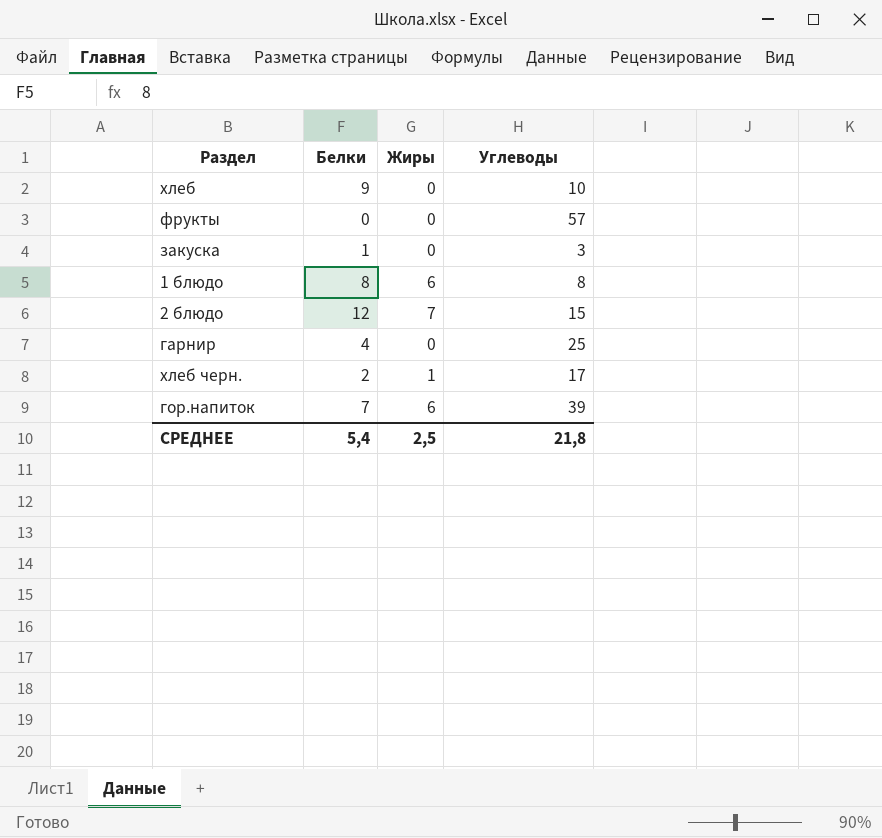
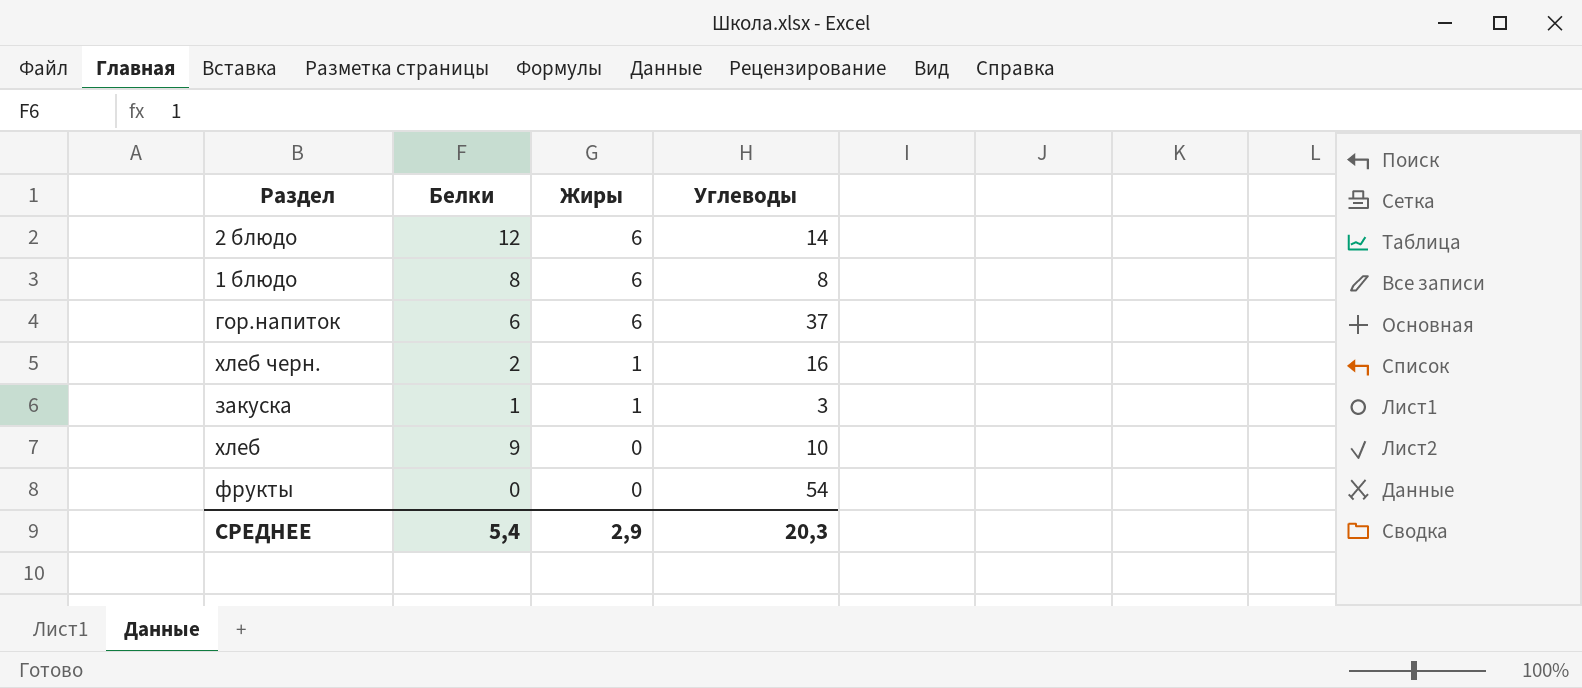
row order: none -> Жиры descending
row гарнир: 4 | 0 | 25 -> none
2 блюдо | Жиры: 7 -> 6
2 блюдо | Углеводы: 15 -> 14
гор.напиток | Белки: 7 -> 6
гор.напиток | Углеводы: 39 -> 37
хлеб черн. | Углеводы: 17 -> 16
закуска | Жиры: 0 -> 1
фрукты | Углеводы: 57 -> 54
СРЕДНЕЕ | Жиры: 2,5 -> 2,9
СРЕДНЕЕ | Углеводы: 21,8 -> 20,3

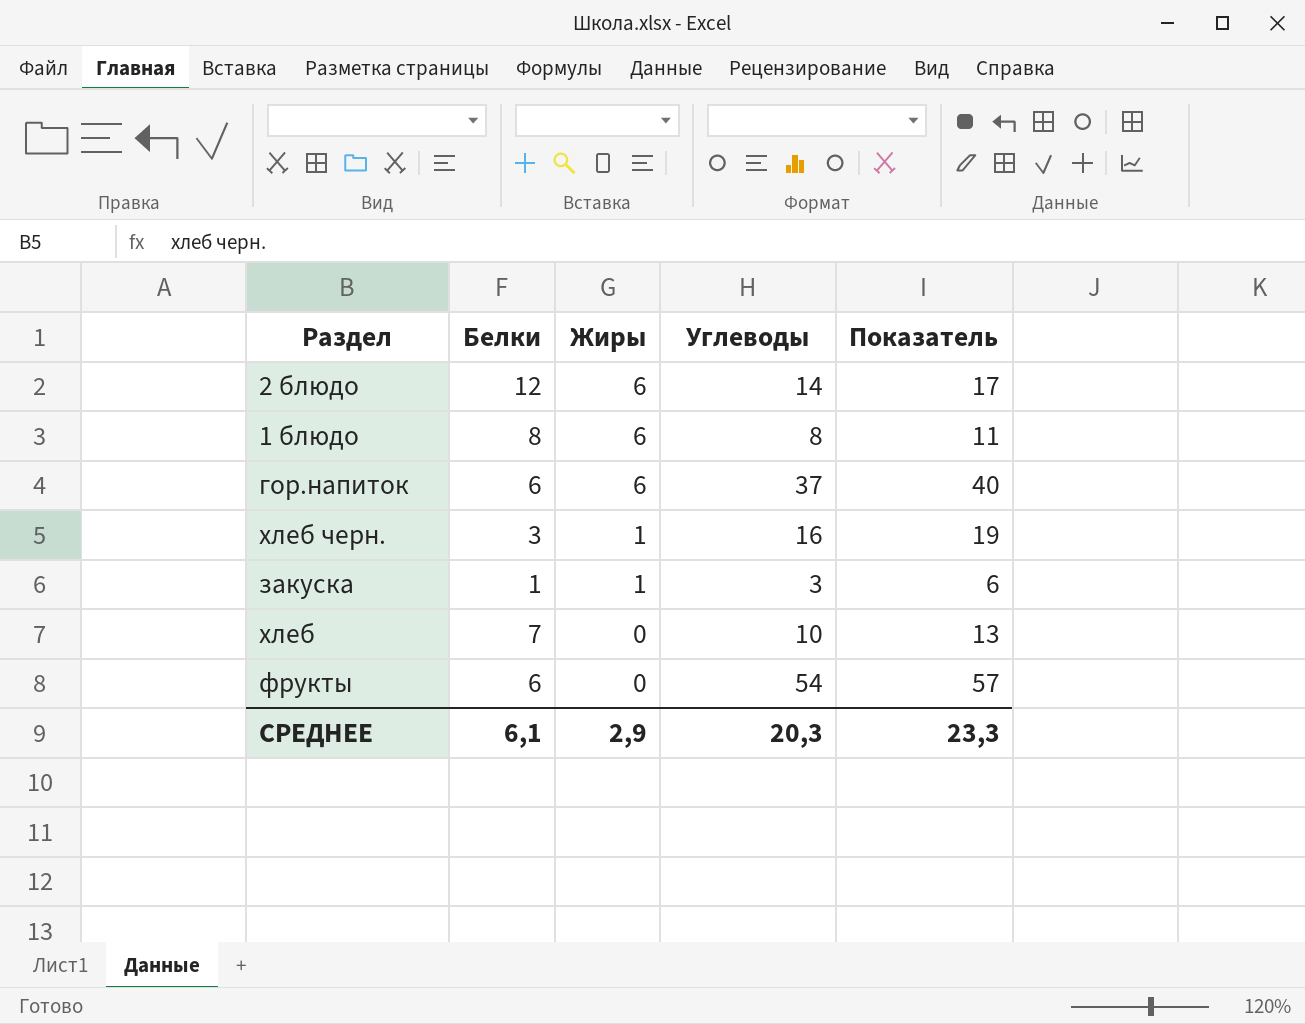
column Показатель | formula: none -> [Углеводы] + 3
хлеб черн. | Белки: 2 -> 3
хлеб | Белки: 9 -> 7
фрукты | Белки: 0 -> 6
СРЕДНЕЕ | Белки: 5,4 -> 6,1

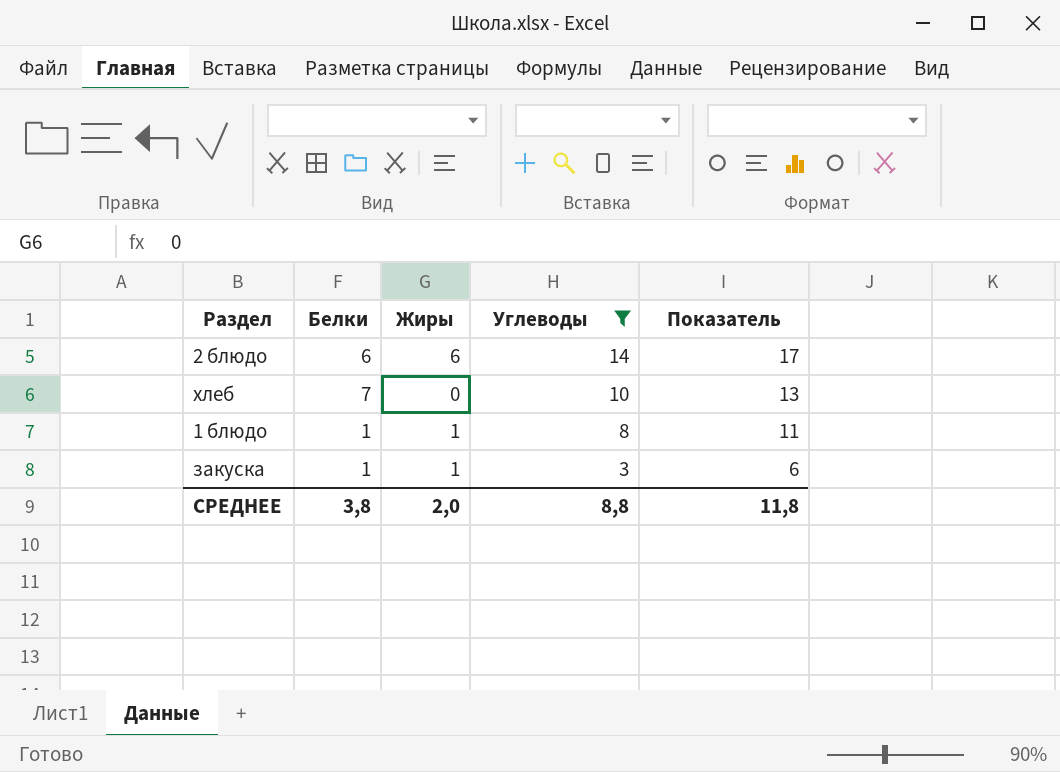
filter: none -> Углеводы <= 14
row order: Жиры descending -> Углеводы descending
2 блюдо | Белки: 12 -> 6
1 блюдо | Белки: 8 -> 1
1 блюдо | Жиры: 6 -> 1
СРЕДНЕЕ | Белки: 6,1 -> 3,8
СРЕДНЕЕ | Жиры: 2,9 -> 2,0
СРЕДНЕЕ | Углеводы: 20,3 -> 8,8
СРЕДНЕЕ | Показатель: 23,3 -> 11,8

